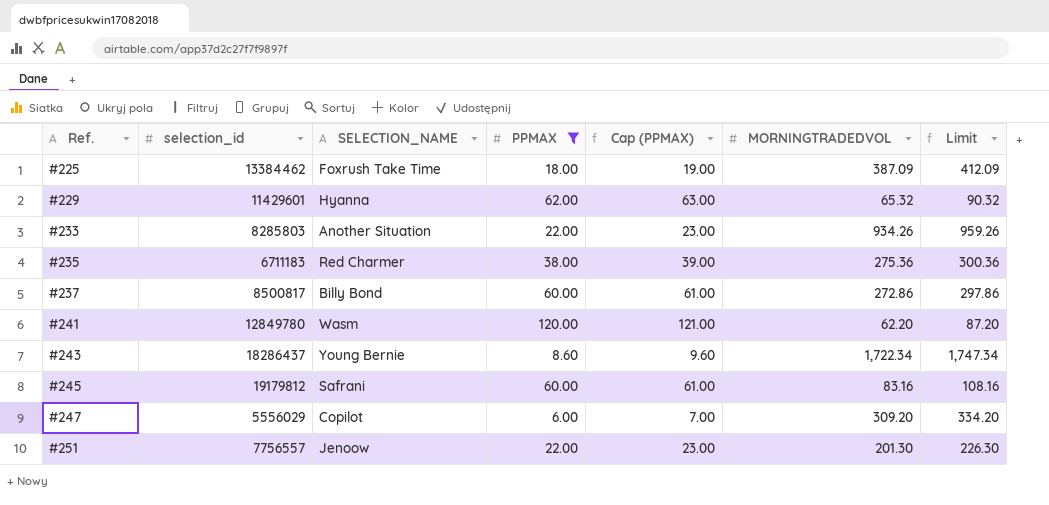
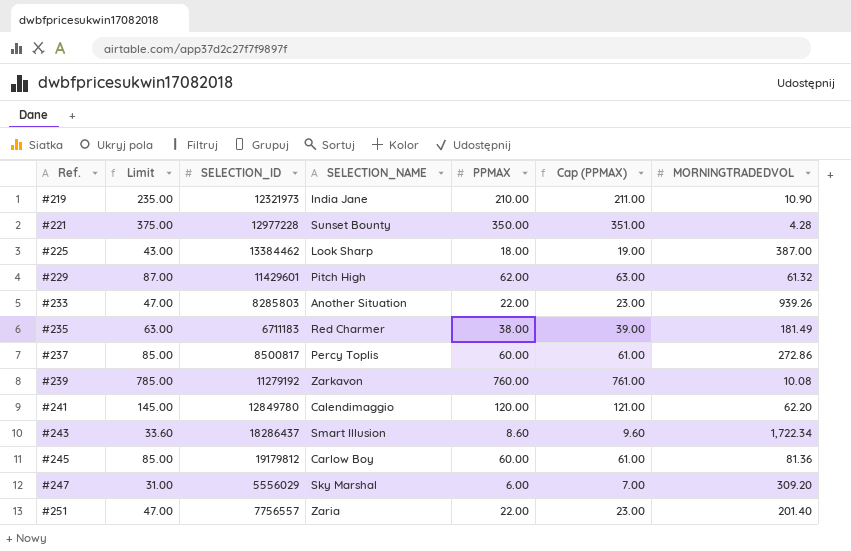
filter: PPMAX <= 120.00 -> none
column Limit | formula: [MORNINGTRADEDVOL] + 25 -> [PPMAX] + 25
column Limit | position: 7 -> 2
column name: selection_id -> SELECTION_ID
#225 | SELECTION_NAME: Foxrush Take Time -> Look Sharp
#225 | MORNINGTRADEDVOL: 387.09 -> 387.00
#229 | SELECTION_NAME: Hyanna -> Pitch High
#229 | MORNINGTRADEDVOL: 65.32 -> 61.32
#233 | MORNINGTRADEDVOL: 934.26 -> 939.26
#235 | MORNINGTRADEDVOL: 275.36 -> 181.49
#237 | SELECTION_NAME: Billy Bond -> Percy Toplis
#241 | SELECTION_NAME: Wasm -> Calendimaggio
#243 | SELECTION_NAME: Young Bernie -> Smart Illusion
#245 | SELECTION_NAME: Safrani -> Carlow Boy
#245 | MORNINGTRADEDVOL: 83.16 -> 81.36
#247 | SELECTION_NAME: Copilot -> Sky Marshal
#251 | SELECTION_NAME: Jenoow -> Zaria
#251 | MORNINGTRADEDVOL: 201.30 -> 201.40

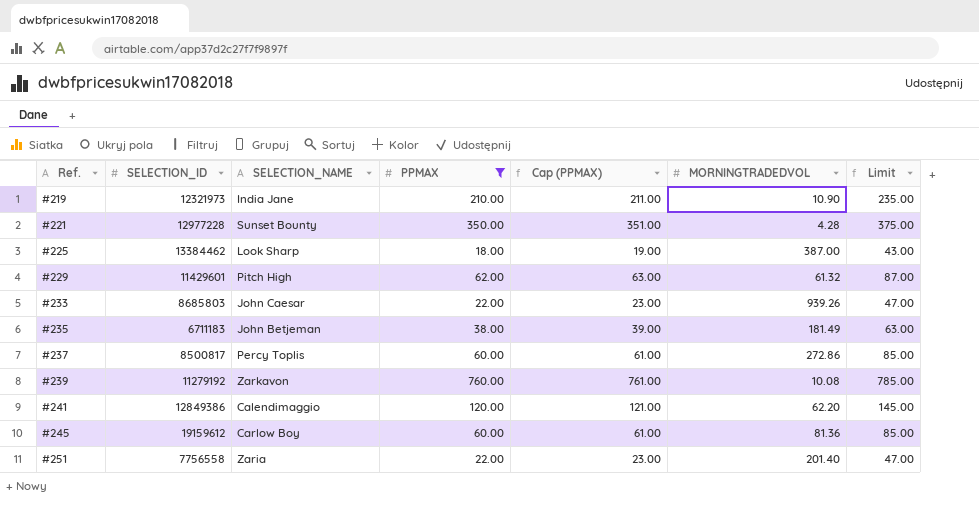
filter: none -> PPMAX >= 18.00
column Limit | position: 2 -> 7
#233 | SELECTION_ID: 8285803 -> 8685803
#233 | SELECTION_NAME: Another Situation -> John Caesar
#235 | SELECTION_NAME: Red Charmer -> John Betjeman
#241 | SELECTION_ID: 12849780 -> 12849386
#245 | SELECTION_ID: 19179812 -> 19159612
#251 | SELECTION_ID: 7756557 -> 7756558

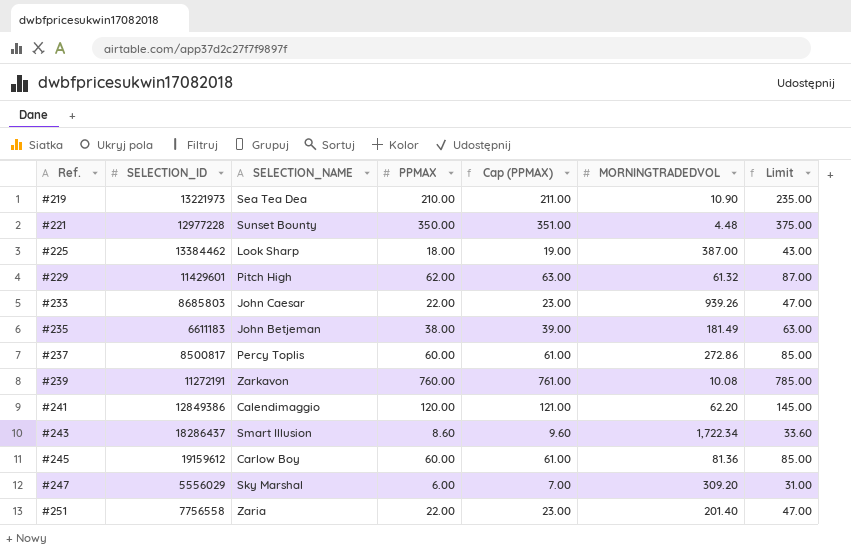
filter: PPMAX >= 18.00 -> none
#219 | SELECTION_ID: 12321973 -> 13221973
#219 | SELECTION_NAME: India Jane -> Sea Tea Dea
#221 | MORNINGTRADEDVOL: 4.28 -> 4.48
#235 | SELECTION_ID: 6711183 -> 6611183
#239 | SELECTION_ID: 11279192 -> 11272191

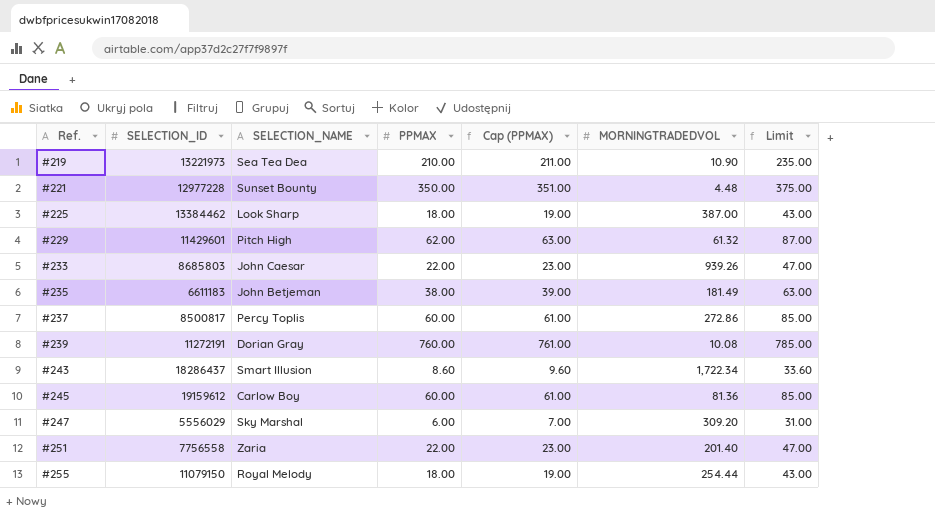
row #241: 12849386 | Calendimaggio | 120.00 | 121.00 | 62.20 | 145.00 -> none
#239 | SELECTION_NAME: Zarkavon -> Dorian Gray
row #255: none -> 11079150 | Royal Melody | 18.00 | 19.00 | 254.44 | 43.00

